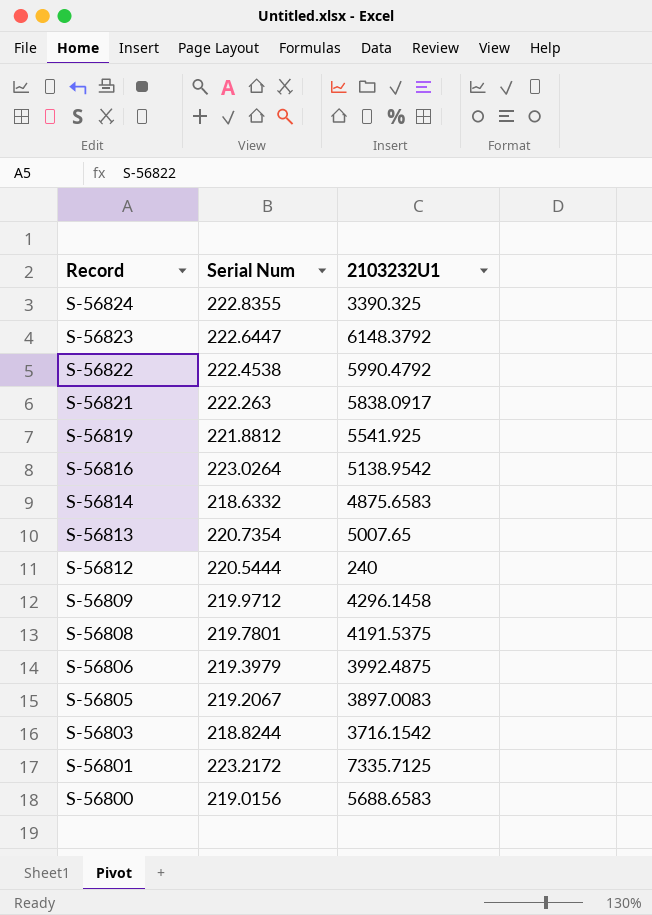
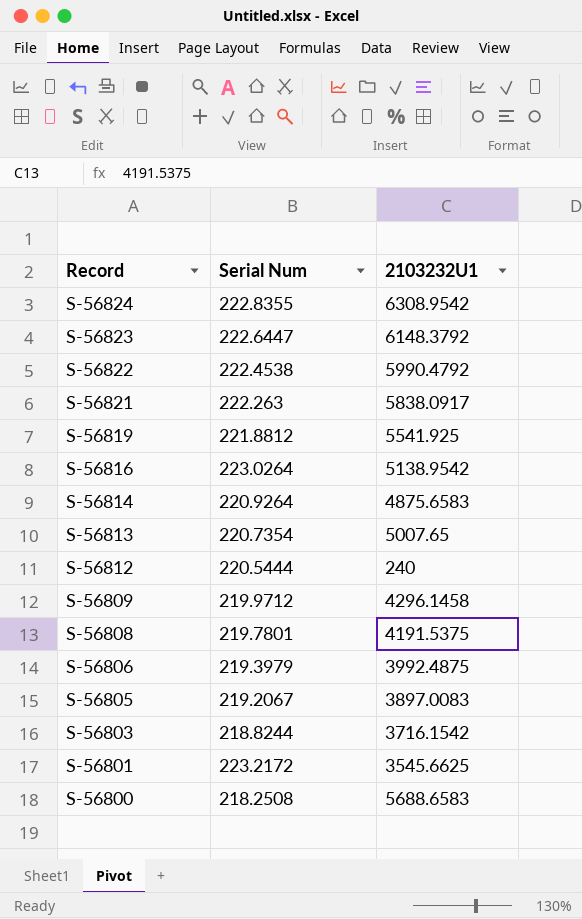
S-56824 | 2103232U1: 3390.325 -> 6308.9542
S-56814 | Serial Num: 218.6332 -> 220.9264
S-56801 | 2103232U1: 7335.7125 -> 3545.6625
S-56800 | Serial Num: 219.0156 -> 218.2508

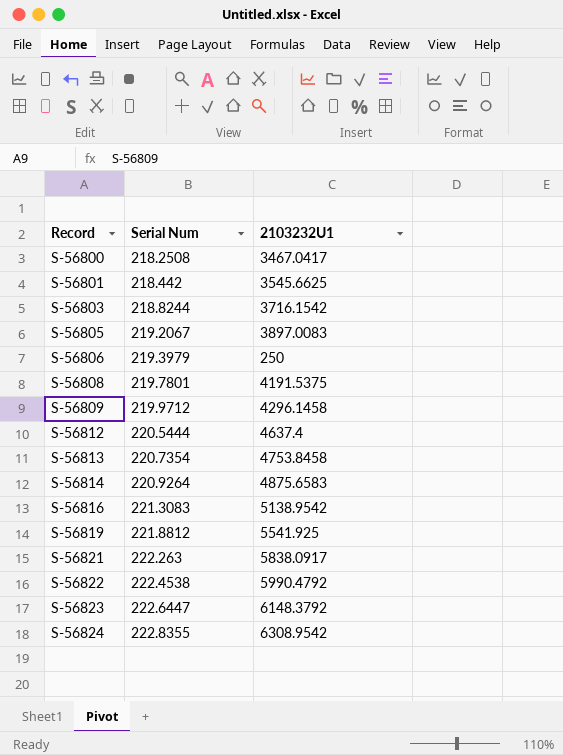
row order: Record descending -> Record ascending
S-56800 | 2103232U1: 5688.6583 -> 3467.0417
S-56801 | Serial Num: 223.2172 -> 218.442
S-56806 | 2103232U1: 3992.4875 -> 250
S-56812 | 2103232U1: 240 -> 4637.4
S-56813 | 2103232U1: 5007.65 -> 4753.8458
S-56816 | Serial Num: 223.0264 -> 221.3083

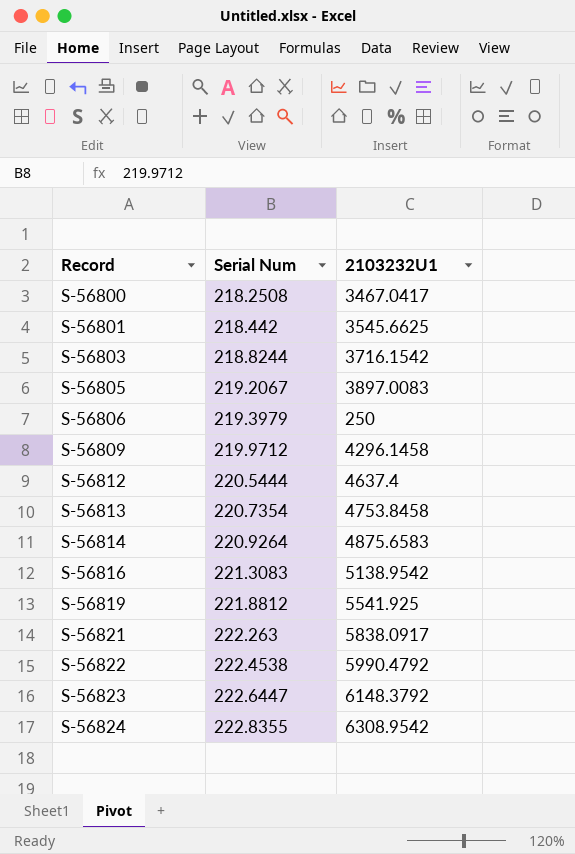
row S-56808: 219.7801 | 4191.5375 -> none

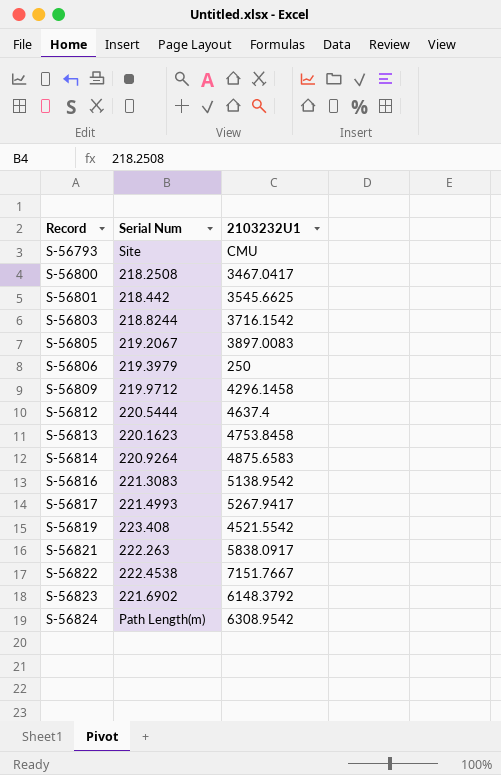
row S-56793: none -> Site | CMU
S-56813 | Serial Num: 220.7354 -> 220.1623
row S-56817: none -> 221.4993 | 5267.9417
S-56819 | Serial Num: 221.8812 -> 223.408
S-56819 | 2103232U1: 5541.925 -> 4521.5542
S-56822 | 2103232U1: 5990.4792 -> 7151.7667
S-56823 | Serial Num: 222.6447 -> 221.6902
S-56824 | Serial Num: 222.8355 -> Path Length(m)

